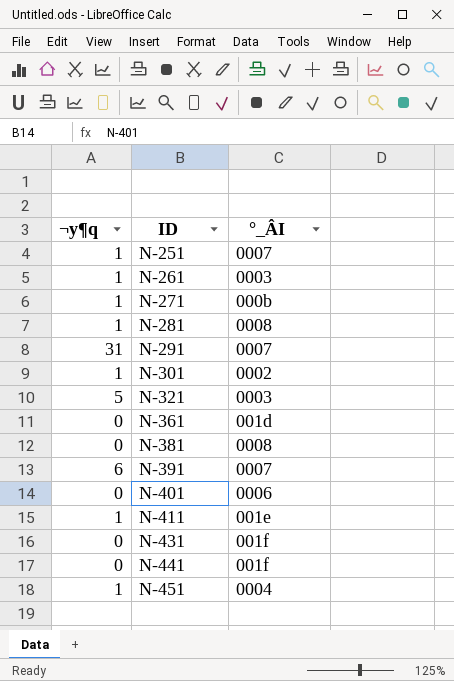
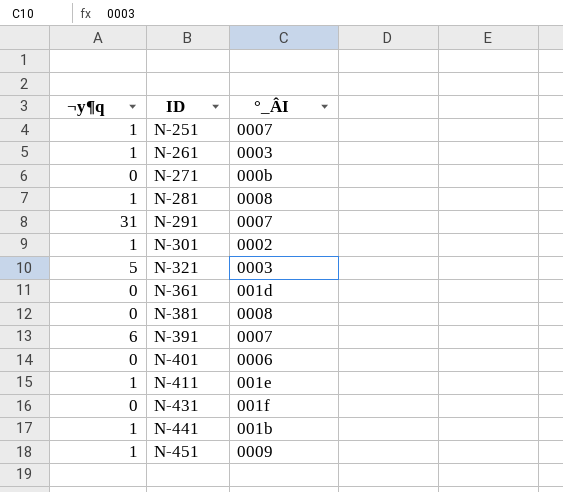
N-271 | ¬y¶q: 1 -> 0
N-441 | ¬y¶q: 0 -> 1
N-441 | °_ÂI: 001f -> 001b
N-451 | °_ÂI: 0004 -> 0009

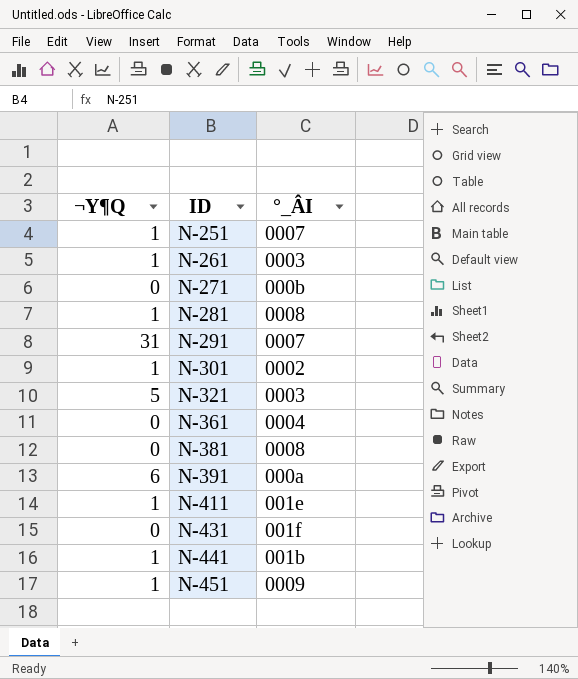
column name: ¬y¶q -> ¬Y¶Q
row N-401: 0 | 0006 -> none
N-361 | °_ÂI: 001d -> 0004
N-391 | °_ÂI: 0007 -> 000a

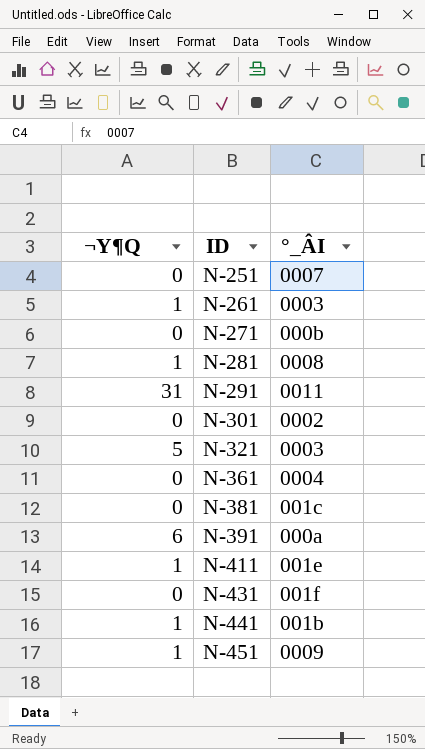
N-251 | ¬Y¶Q: 1 -> 0
N-291 | °_ÂI: 0007 -> 0011
N-301 | ¬Y¶Q: 1 -> 0
N-381 | °_ÂI: 0008 -> 001c

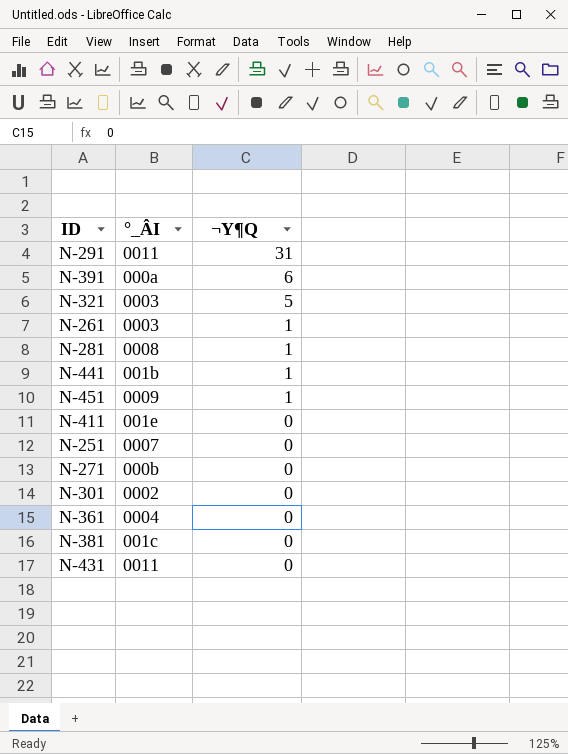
row order: ID ascending -> ¬Y¶Q descending
column ¬Y¶Q | position: 1 -> 3
N-411 | ¬Y¶Q: 1 -> 0
N-431 | °_ÂI: 001f -> 0011

